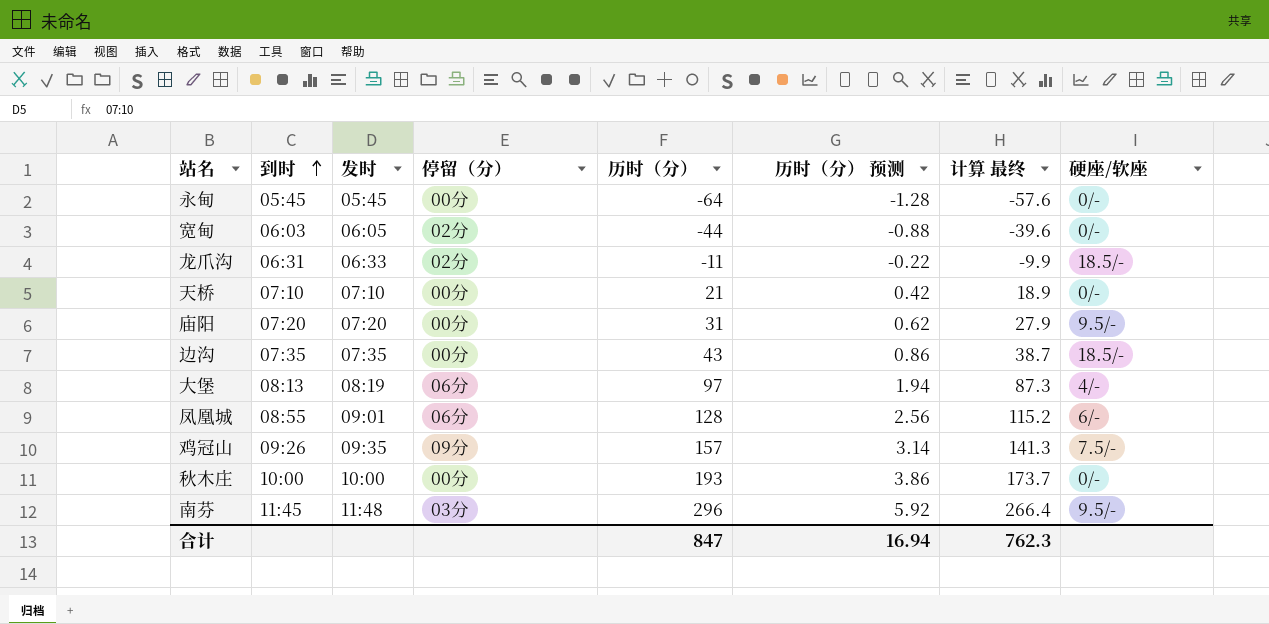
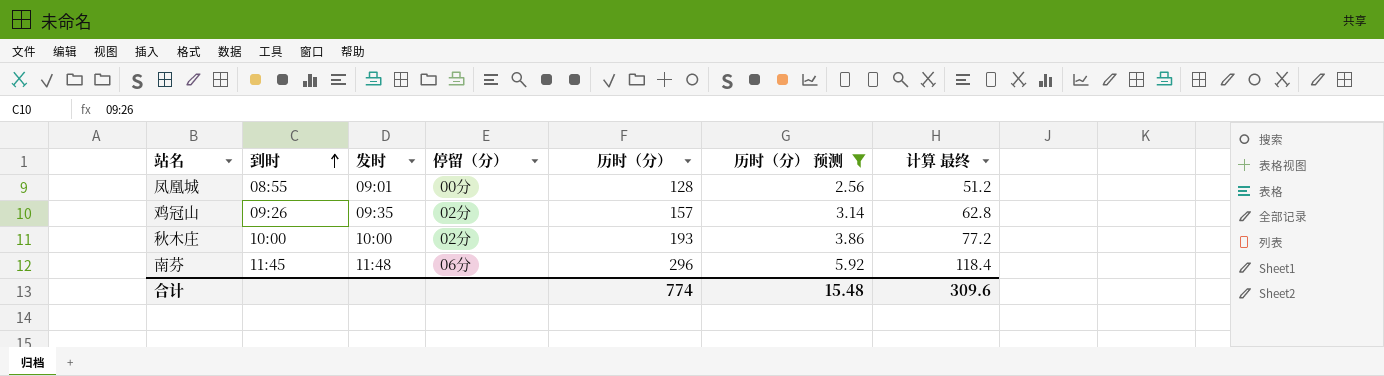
filter: none -> 历时（分） 预测 >= 2.56
column 硬座/软座 | position: 8 -> none
column 计算 最终 | formula: [历时（分）] * 0.9 -> [历时（分）] * 0.4
凤凰城 | 停留（分）: 06分 -> 00分
鸡冠山 | 停留（分）: 09分 -> 02分
秋木庄 | 停留（分）: 00分 -> 02分
南芬 | 停留（分）: 03分 -> 06分
合计 | 历时（分）: 847 -> 774
合计 | 历时（分） 预测: 16.94 -> 15.48
合计 | 计算 最终: 762.3 -> 309.6

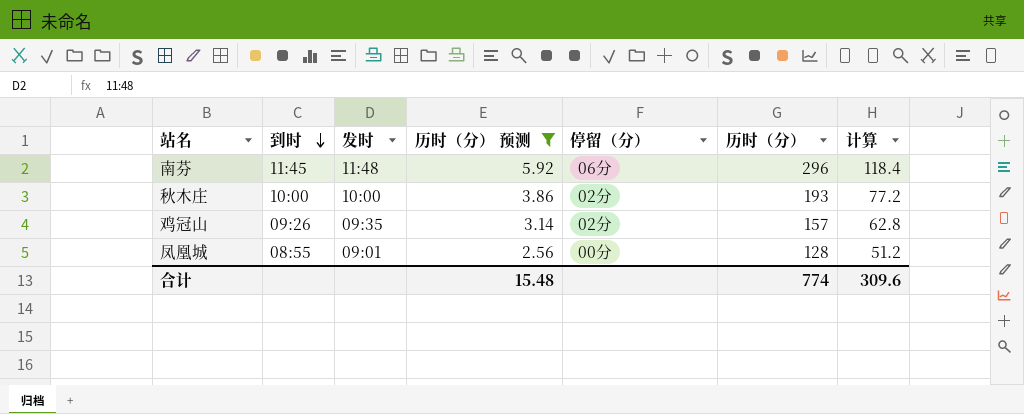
row order: 到时 ascending -> 到时 descending
column 历时（分） 预测 | position: 6 -> 4
column name: 计算 最终 -> 计算

